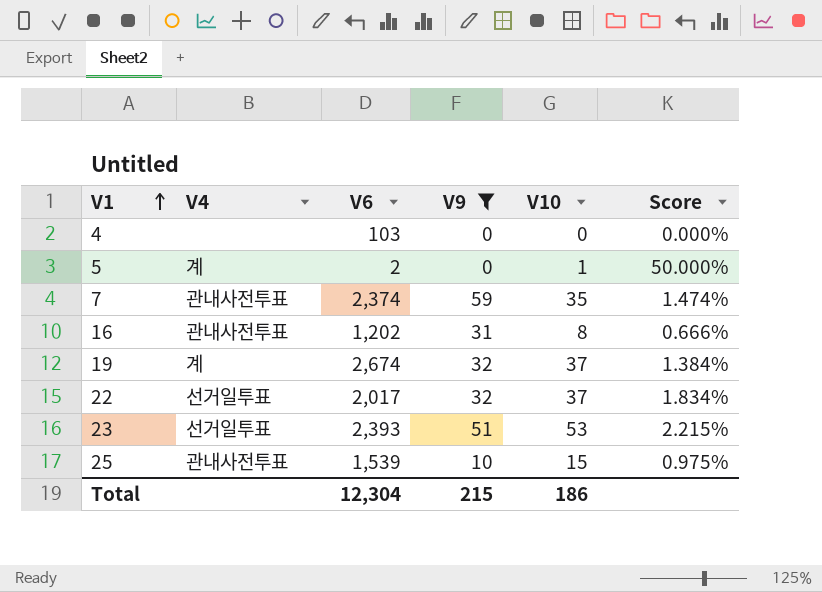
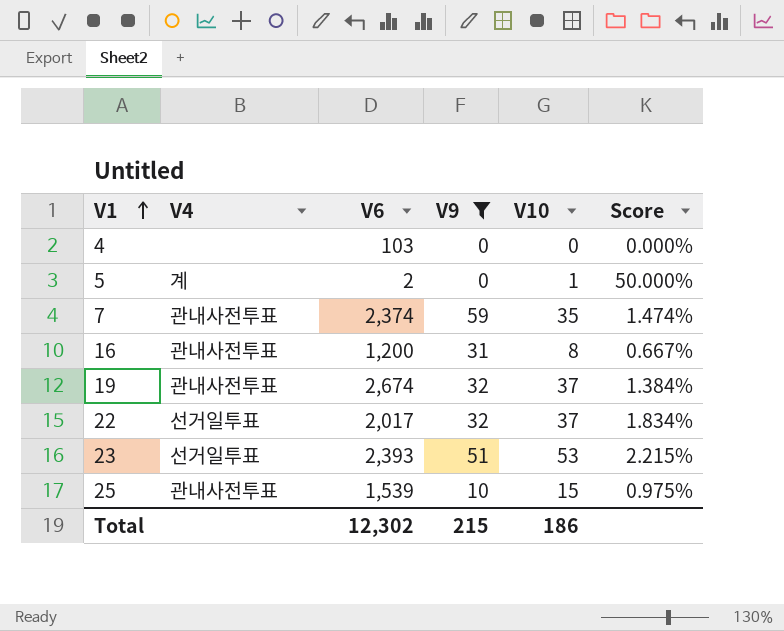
16 | V6: 1,202 -> 1,200
16 | Score: 0.666% -> 0.667%
19 | V4: 계 -> 관내사전투표
Total | V6: 12,304 -> 12,302

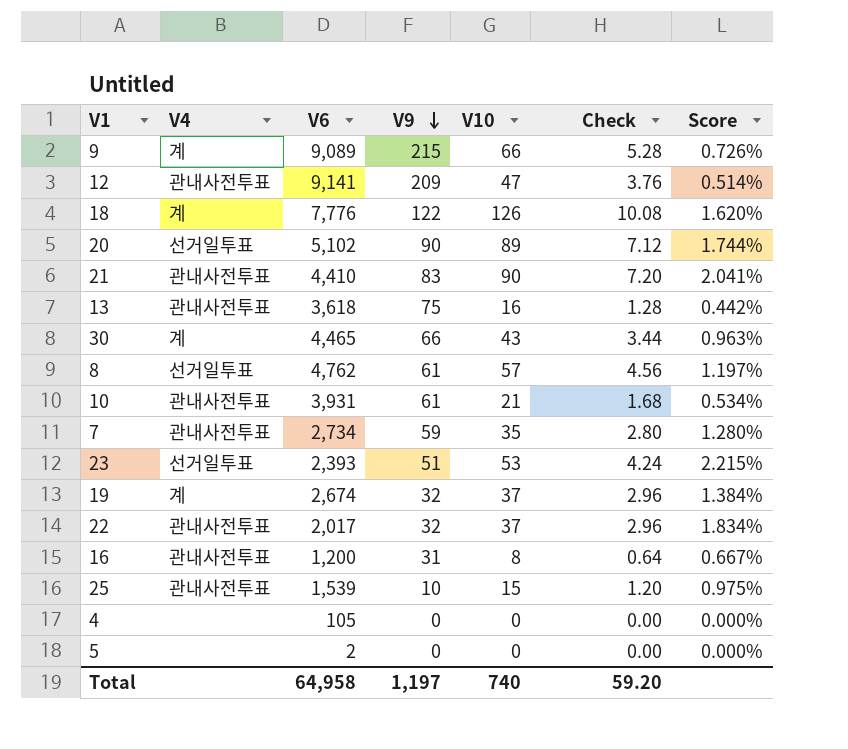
filter: V9 <= 59 -> none
row order: V1 ascending -> V9 descending
column Check | formula: none -> [V10] * 0.08
7 | V6: 2,374 -> 2,734
7 | Score: 1.474% -> 1.280%
19 | V4: 관내사전투표 -> 계
22 | V4: 선거일투표 -> 관내사전투표
4 | V6: 103 -> 105
5 | V4: 계 -> none
5 | V10: 1 -> 0
5 | Score: 50.000% -> 0.000%
Total | V6: 12,302 -> 64,958
Total | V9: 215 -> 1,197
Total | V10: 186 -> 740

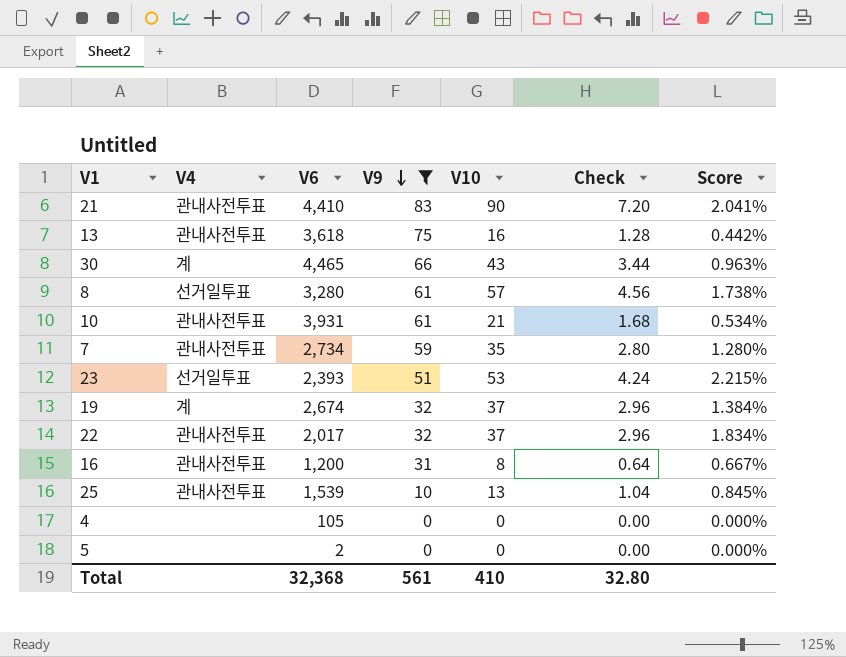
filter: none -> V9 <= 83
8 | V6: 4,762 -> 3,280
8 | Score: 1.197% -> 1.738%
25 | V10: 15 -> 13
25 | Check: 1.20 -> 1.04
25 | Score: 0.975% -> 0.845%
Total | V6: 64,958 -> 32,368
Total | V9: 1,197 -> 561
Total | V10: 740 -> 410
Total | Check: 59.20 -> 32.80

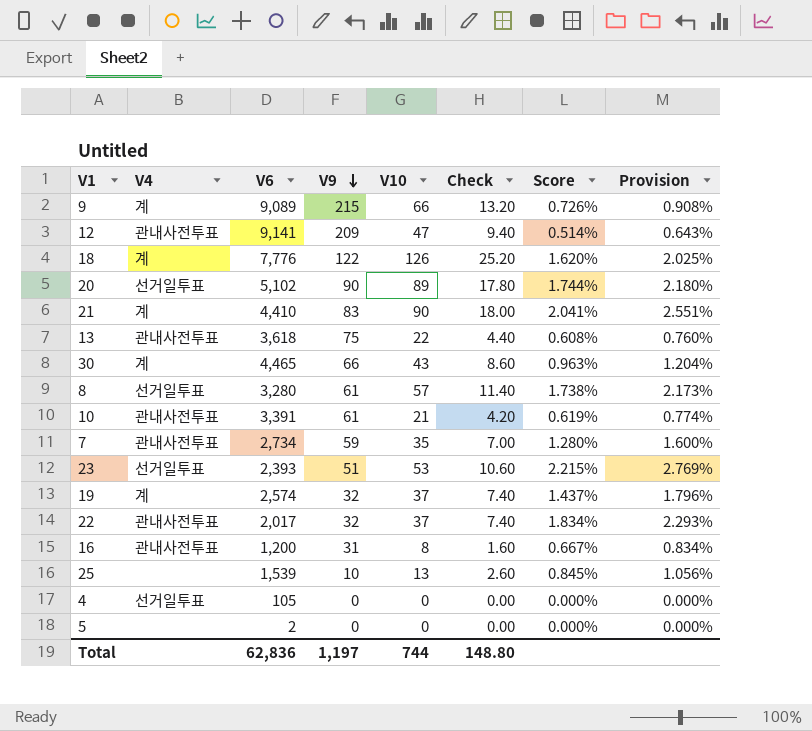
filter: V9 <= 83 -> none
column Check | formula: [V10] * 0.08 -> [V10] * 0.2
column Provision | formula: none -> [Score] * 1.25
21 | V4: 관내사전투표 -> 계
13 | V10: 16 -> 22
13 | Score: 0.442% -> 0.608%
10 | V6: 3,931 -> 3,391
10 | Score: 0.534% -> 0.619%
19 | V6: 2,674 -> 2,574
19 | Score: 1.384% -> 1.437%
25 | V4: 관내사전투표 -> none
4 | V4: none -> 선거일투표
Total | V6: 32,368 -> 62,836
Total | V9: 561 -> 1,197
Total | V10: 410 -> 744
Total | Check: 32.80 -> 148.80

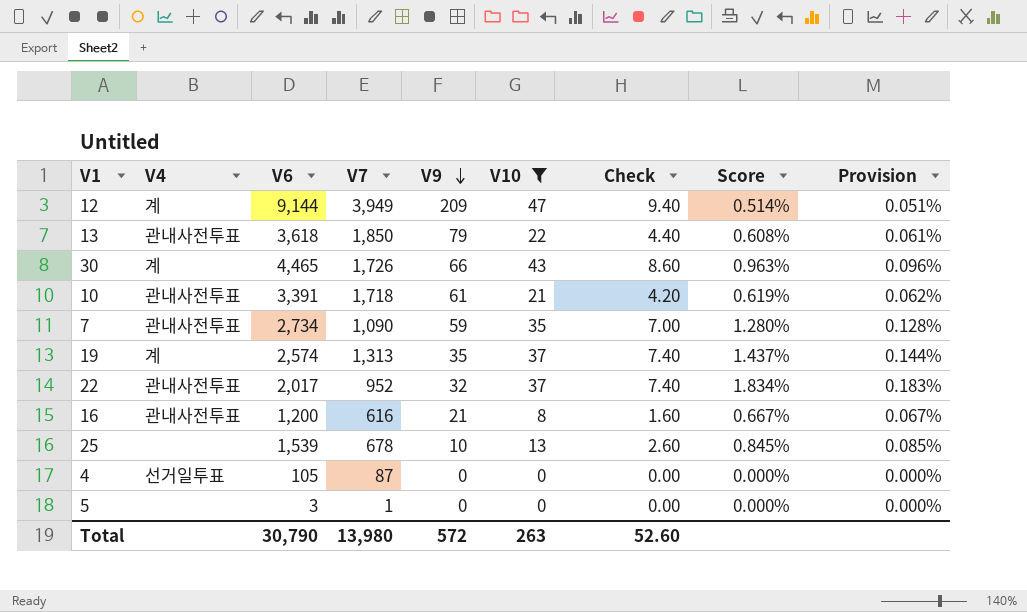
filter: none -> V10 <= 47
column V7 | position: none -> 4
column Provision | formula: [Score] * 1.25 -> [Score] * 0.1
12 | V4: 관내사전투표 -> 계
12 | V6: 9,141 -> 9,144
13 | V9: 75 -> 79
19 | V9: 32 -> 35
16 | V9: 31 -> 21
5 | V6: 2 -> 3
Total | V6: 62,836 -> 30,790
Total | V9: 1,197 -> 572
Total | V10: 744 -> 263
Total | Check: 148.80 -> 52.60

